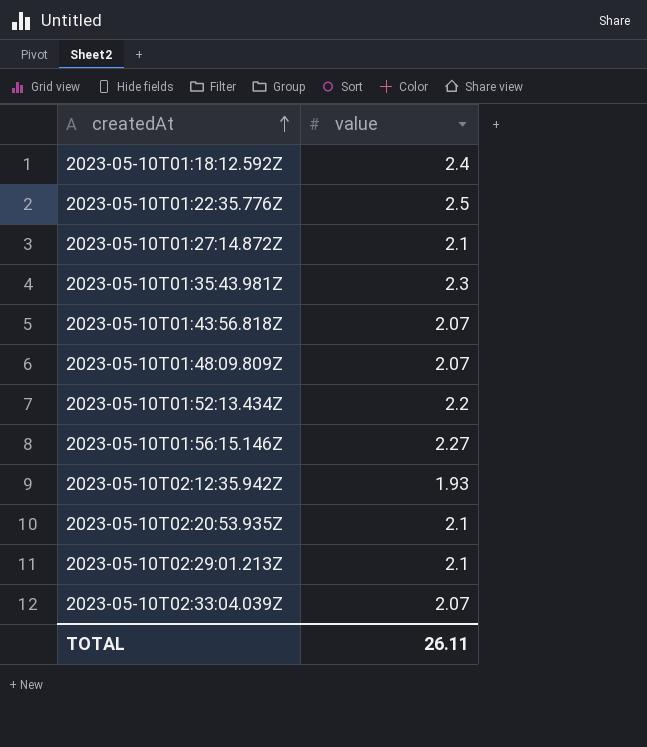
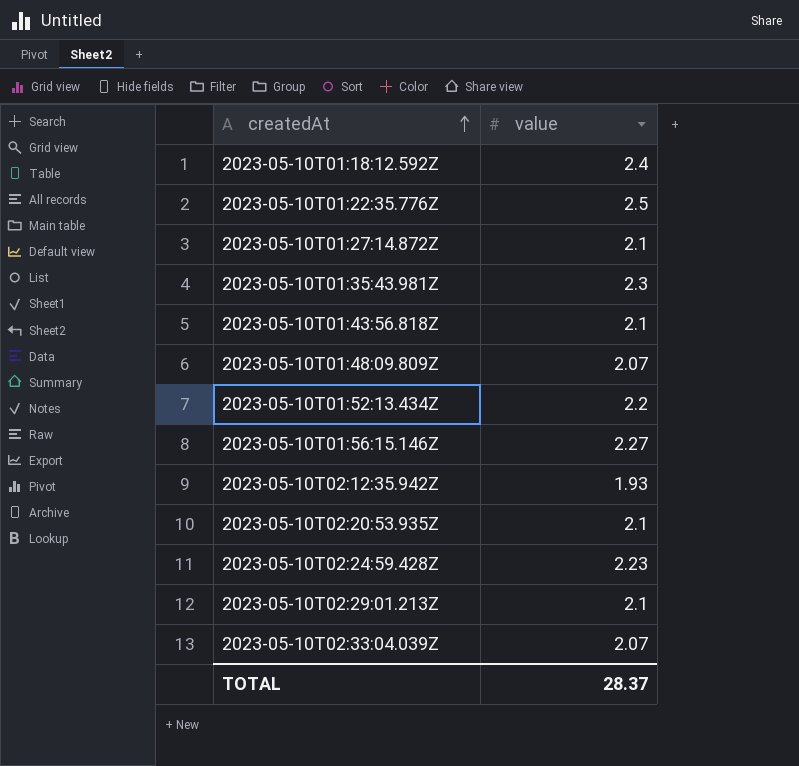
2023-05-10T01:43:56.818Z | value: 2.07 -> 2.1
row 2023-05-10T02:24:59.428Z: none -> 2.23
TOTAL | value: 26.11 -> 28.37

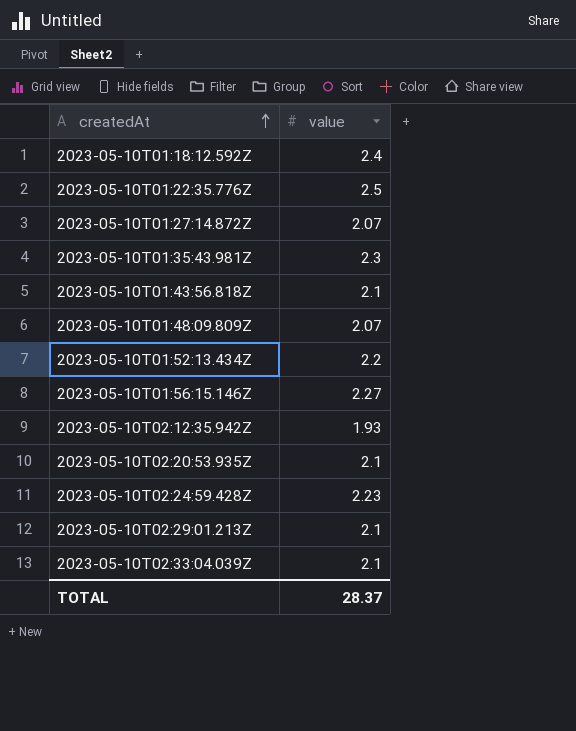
2023-05-10T01:27:14.872Z | value: 2.1 -> 2.07
2023-05-10T02:33:04.039Z | value: 2.07 -> 2.1

